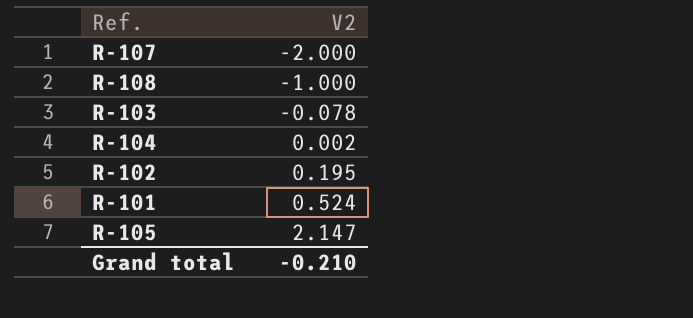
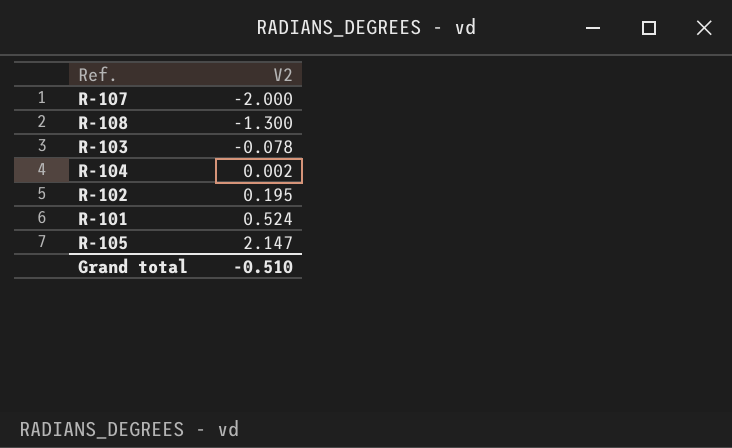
R-108 | V2: -1.000 -> -1.300
Grand total | V2: -0.210 -> -0.510

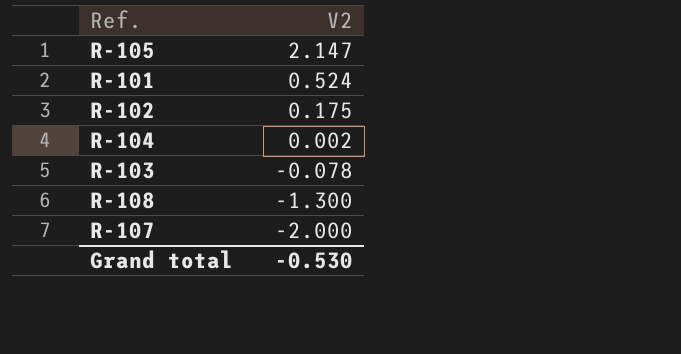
row order: V2 ascending -> V2 descending
R-102 | V2: 0.195 -> 0.175
Grand total | V2: -0.510 -> -0.530

